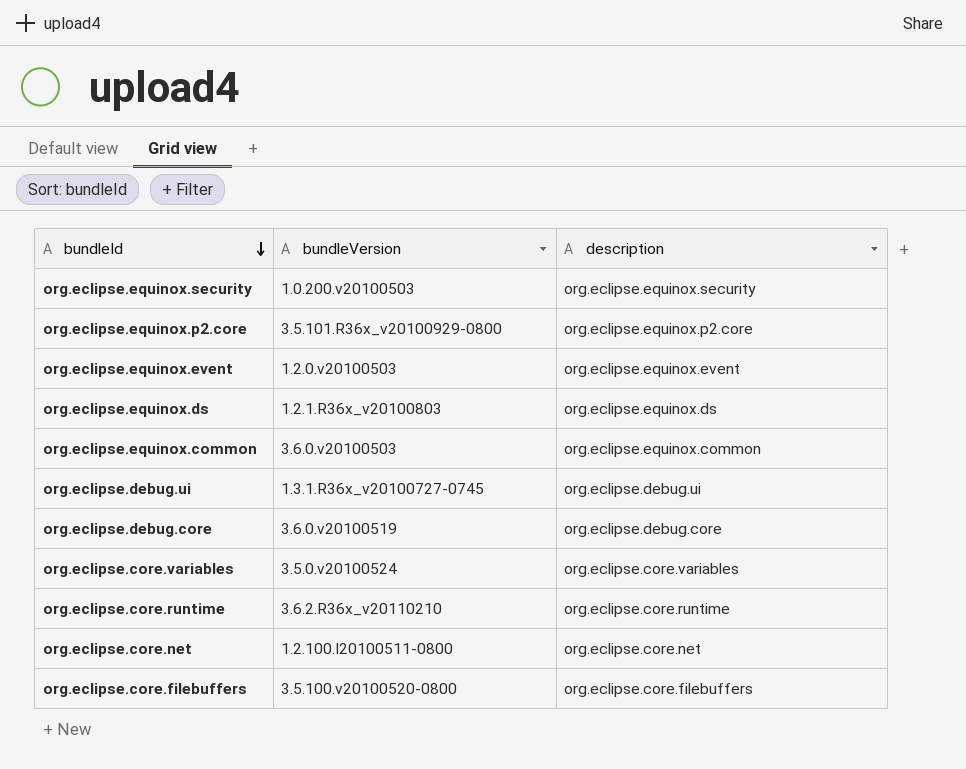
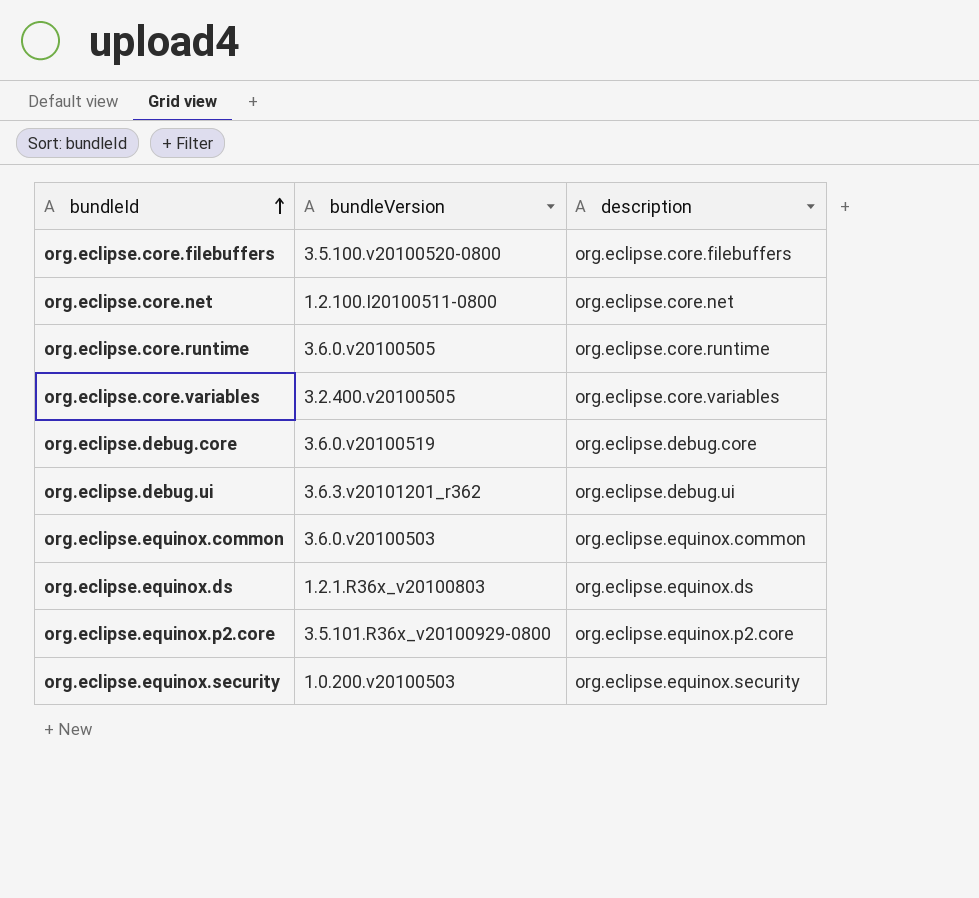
row order: bundleId descending -> bundleId ascending
row org.eclipse.equinox.event: 1.2.0.v20100503 | org.eclipse.equinox.event -> none
org.eclipse.core.runtime | bundleVersion: 3.6.2.R36x_v20110210 -> 3.6.0.v20100505
org.eclipse.core.variables | bundleVersion: 3.5.0.v20100524 -> 3.2.400.v20100505
org.eclipse.debug.ui | bundleVersion: 1.3.1.R36x_v20100727-0745 -> 3.6.3.v20101201_r362

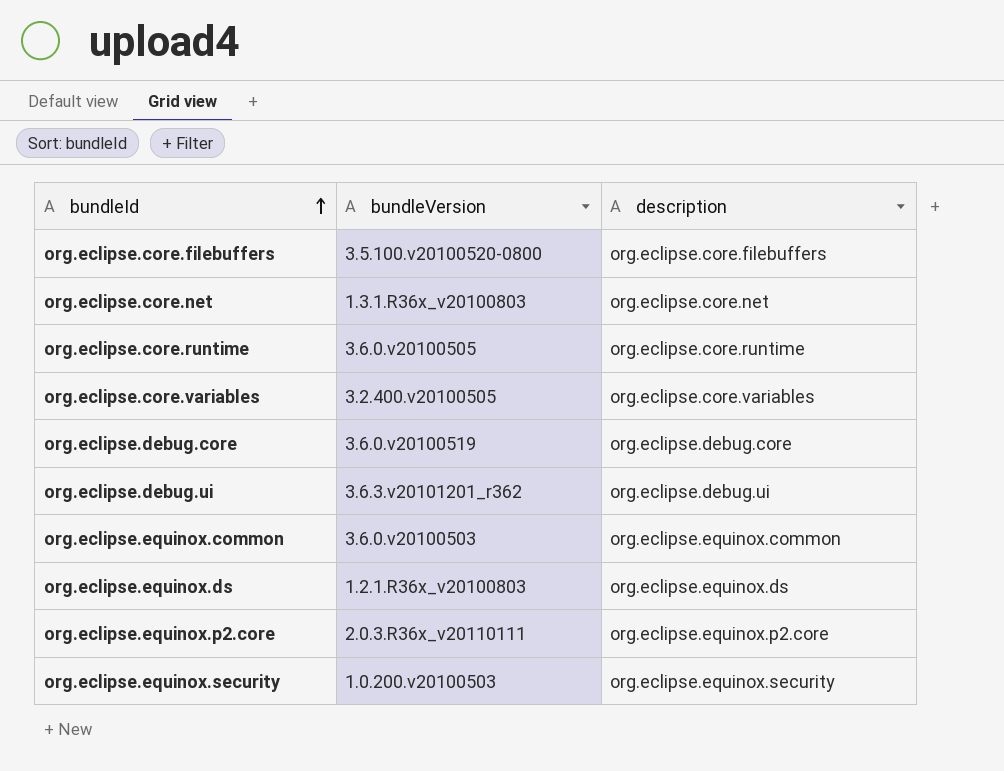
org.eclipse.core.net | bundleVersion: 1.2.100.I20100511-0800 -> 1.3.1.R36x_v20100803
org.eclipse.equinox.p2.core | bundleVersion: 3.5.101.R36x_v20100929-0800 -> 2.0.3.R36x_v20110111

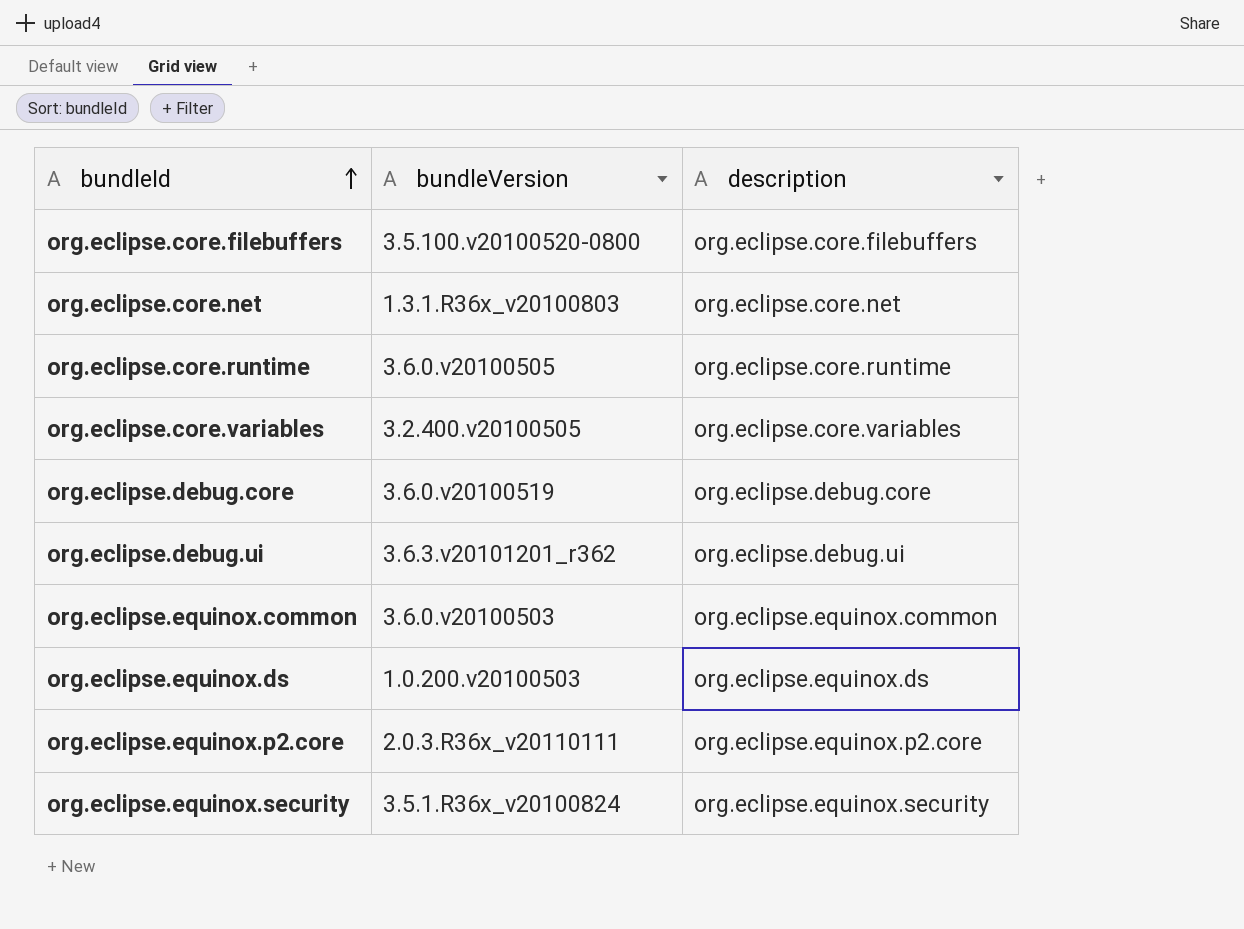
org.eclipse.equinox.ds | bundleVersion: 1.2.1.R36x_v20100803 -> 1.0.200.v20100503
org.eclipse.equinox.security | bundleVersion: 1.0.200.v20100503 -> 3.5.1.R36x_v20100824

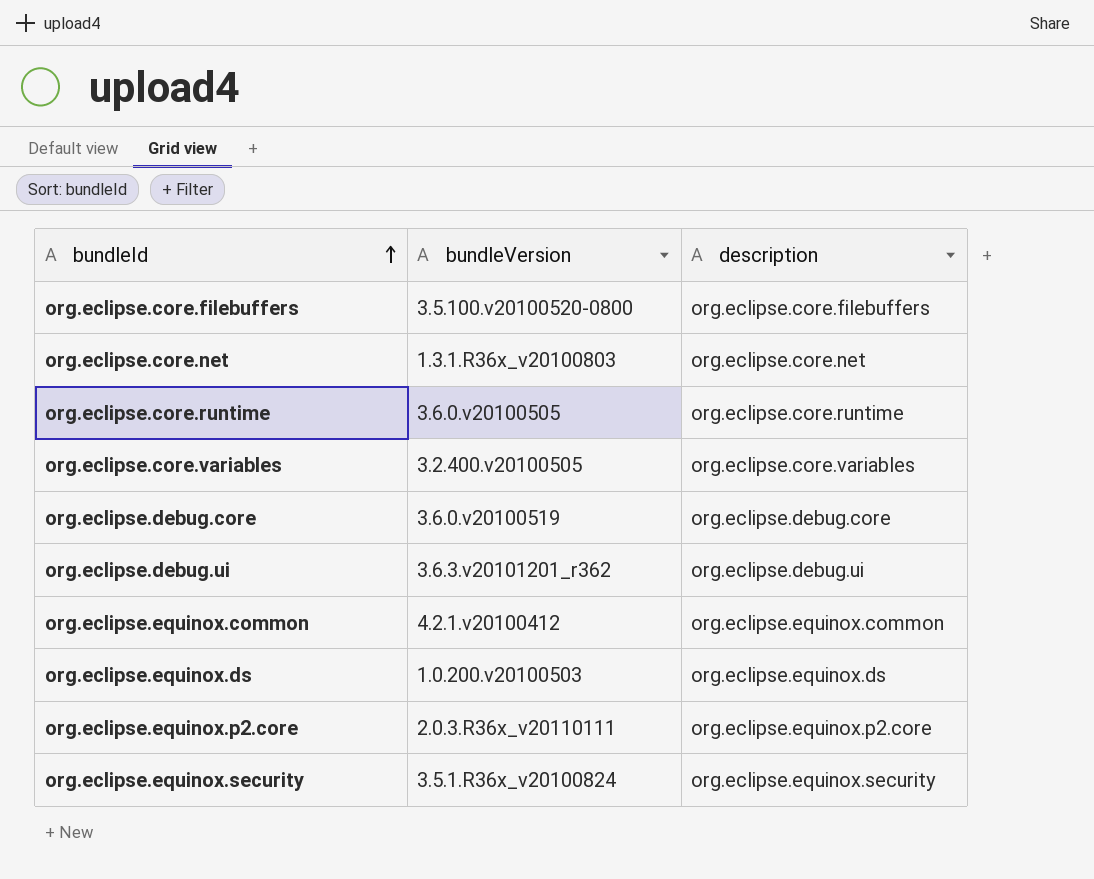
org.eclipse.equinox.common | bundleVersion: 3.6.0.v20100503 -> 4.2.1.v20100412

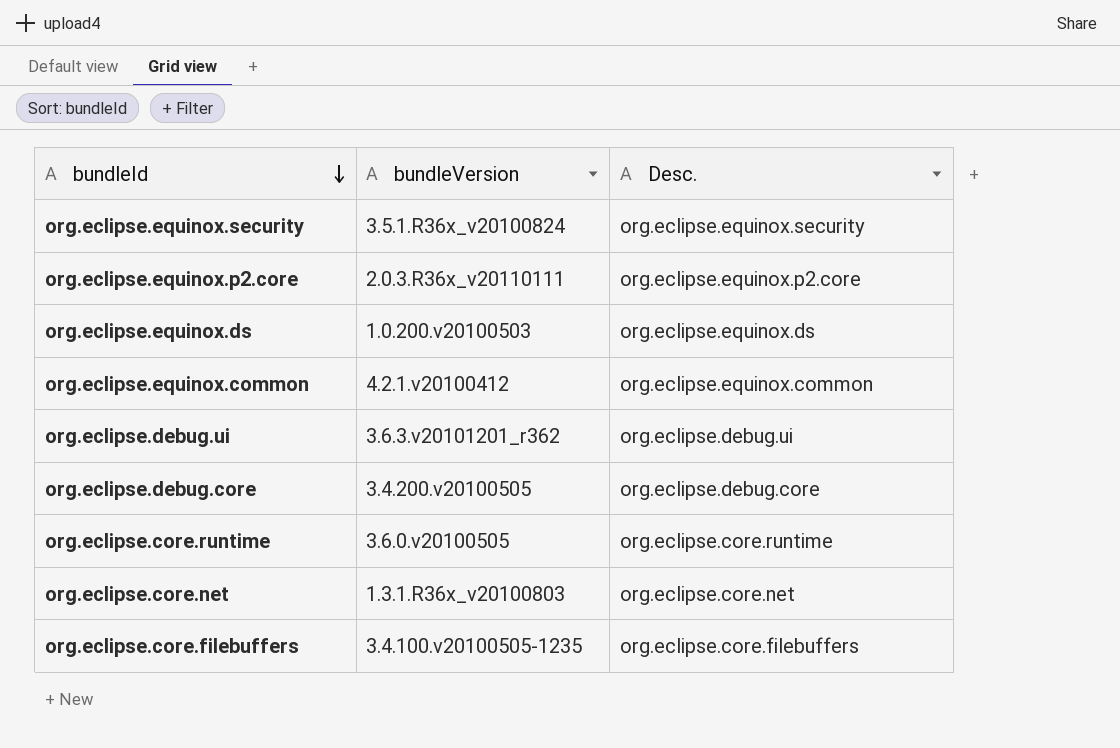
row order: bundleId ascending -> bundleId descending
column name: description -> Desc.
row org.eclipse.core.variables: 3.2.400.v20100505 | org.eclipse.core.variables -> none
org.eclipse.debug.core | bundleVersion: 3.6.0.v20100519 -> 3.4.200.v20100505
org.eclipse.core.filebuffers | bundleVersion: 3.5.100.v20100520-0800 -> 3.4.100.v20100505-1235

